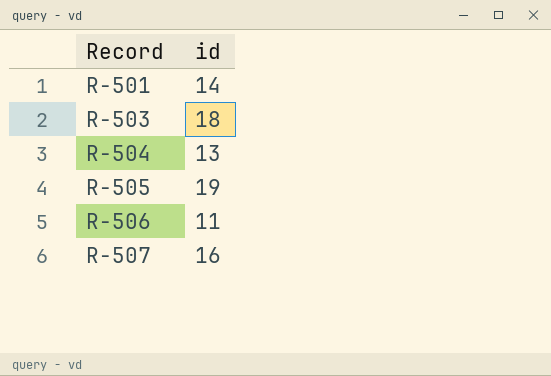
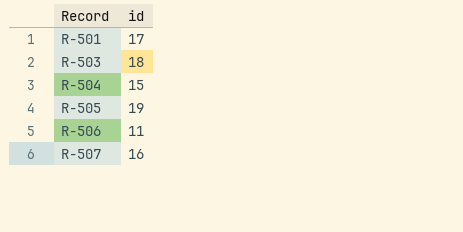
R-501 | id: 14 -> 17
R-504 | id: 13 -> 15

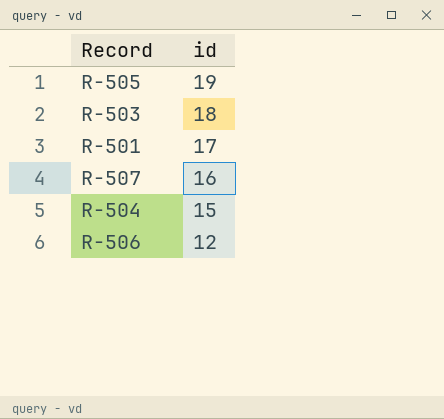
row order: Record ascending -> id descending
R-506 | id: 11 -> 12

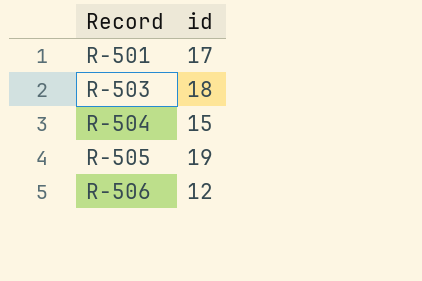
row order: id descending -> Record ascending
row R-507: 16 -> none

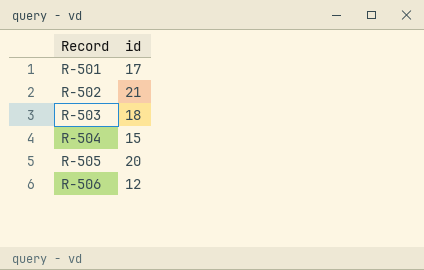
row R-502: none -> 21
R-505 | id: 19 -> 20

